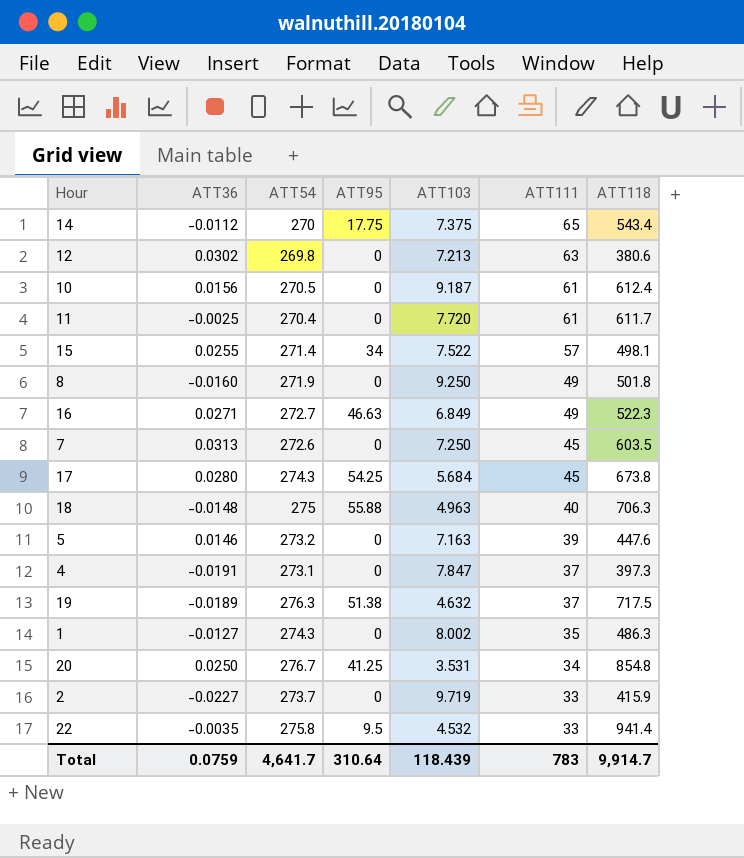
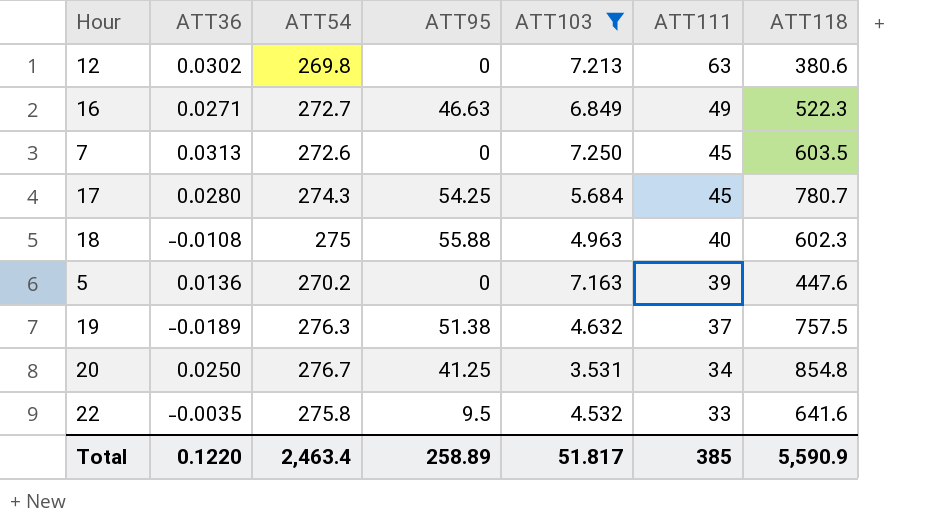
filter: none -> ATT103 <= 7.250
17 | ATT118: 673.8 -> 780.7
18 | ATT36: -0.0148 -> -0.0108
18 | ATT118: 706.3 -> 602.3
5 | ATT36: 0.0146 -> 0.0136
5 | ATT54: 273.2 -> 270.2
19 | ATT118: 717.5 -> 757.5
22 | ATT118: 941.4 -> 641.6
Total | ATT36: 0.0759 -> 0.1220
Total | ATT54: 4,641.7 -> 2,463.4
Total | ATT95: 310.64 -> 258.89
Total | ATT103: 118.439 -> 51.817
Total | ATT111: 783 -> 385
Total | ATT118: 9,914.7 -> 5,590.9

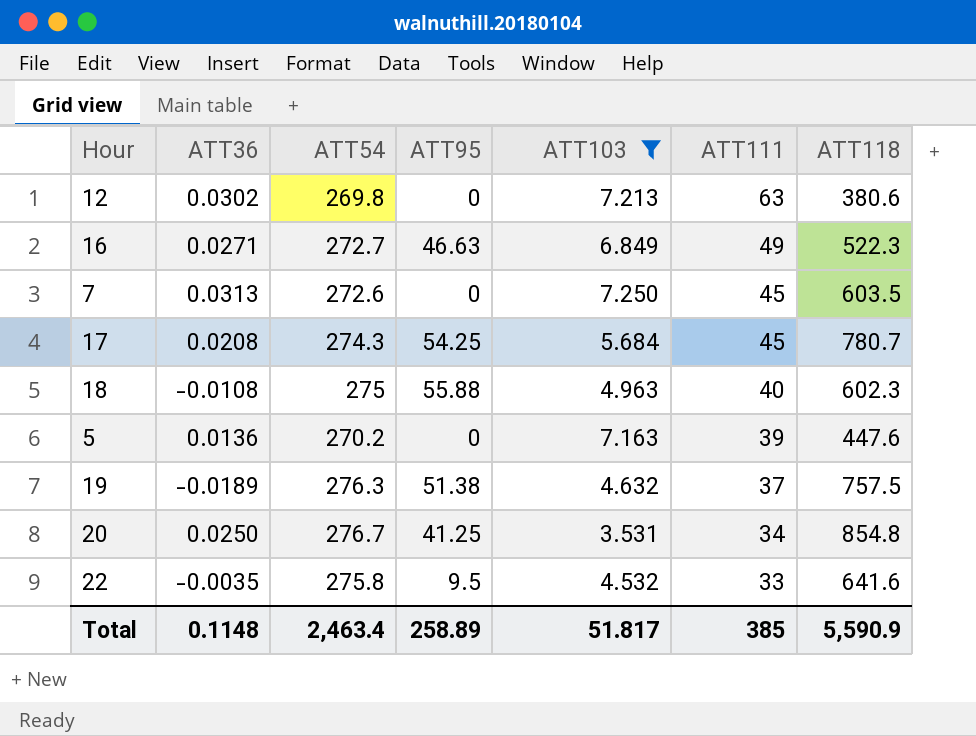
17 | ATT36: 0.0280 -> 0.0208
Total | ATT36: 0.1220 -> 0.1148

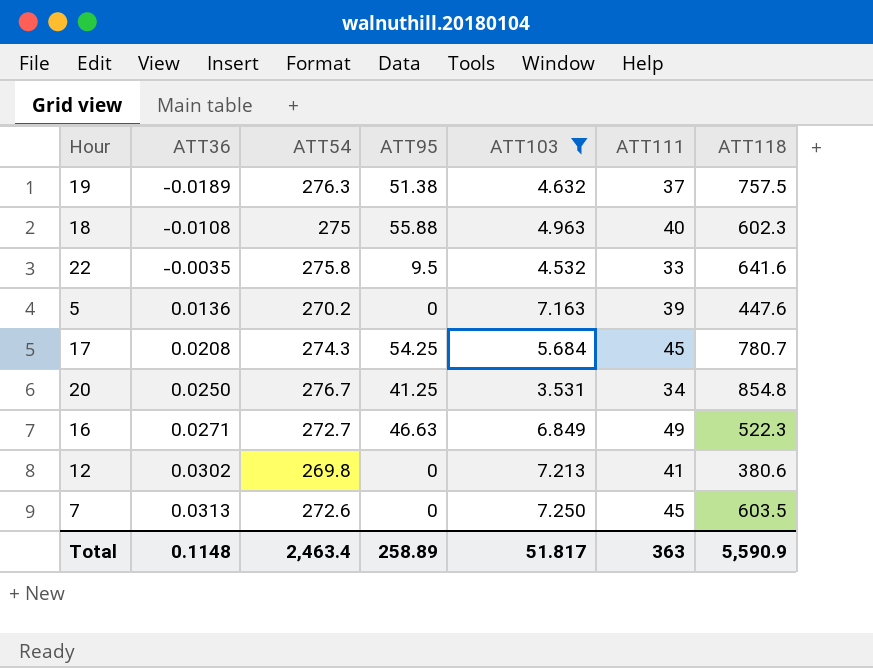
row order: ATT111 descending -> ATT36 ascending
12 | ATT111: 63 -> 41
Total | ATT111: 385 -> 363

